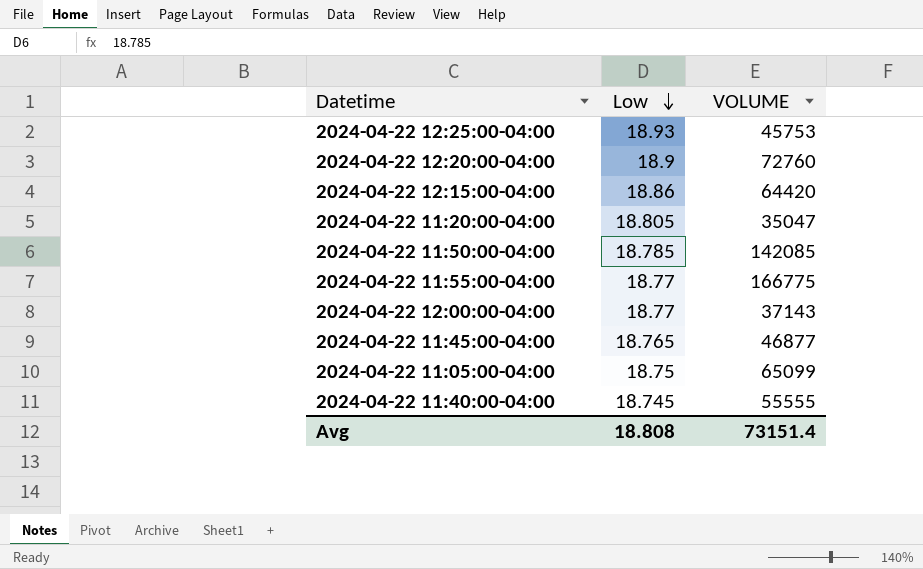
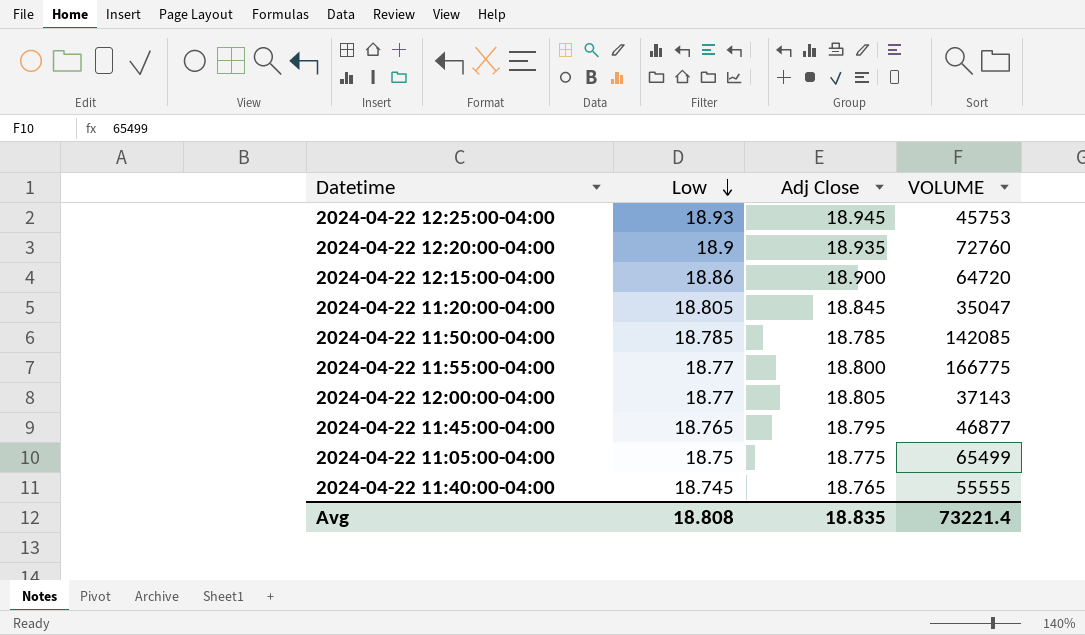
column Adj Close | position: none -> 3
2024-04-22 12:15:00-04:00 | VOLUME: 64420 -> 64720
2024-04-22 11:05:00-04:00 | VOLUME: 65099 -> 65499
Avg | VOLUME: 73151.4 -> 73221.4

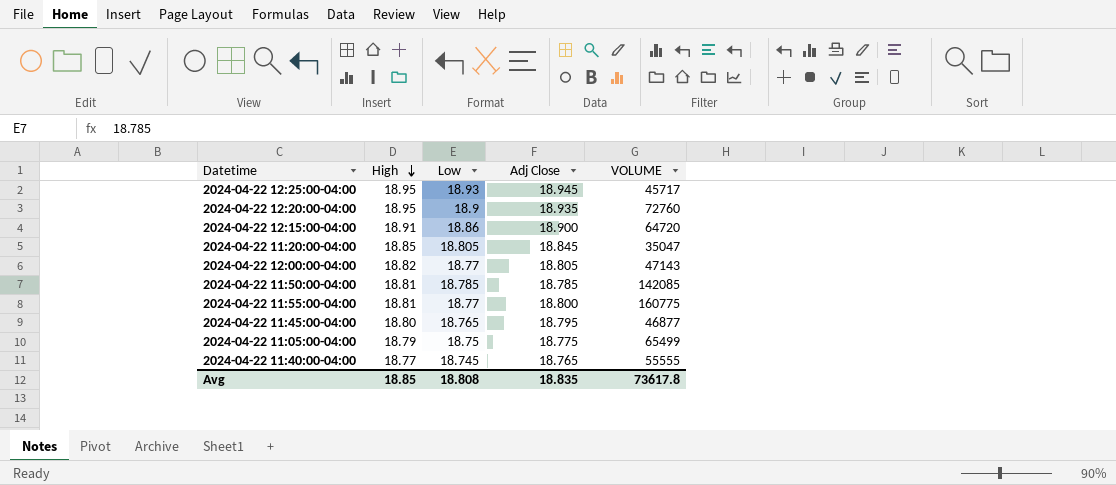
row order: Low descending -> High descending
column High | position: none -> 2
2024-04-22 12:25:00-04:00 | VOLUME: 45753 -> 45717
2024-04-22 12:00:00-04:00 | VOLUME: 37143 -> 47143
2024-04-22 11:55:00-04:00 | VOLUME: 166775 -> 160775
Avg | VOLUME: 73221.4 -> 73617.8

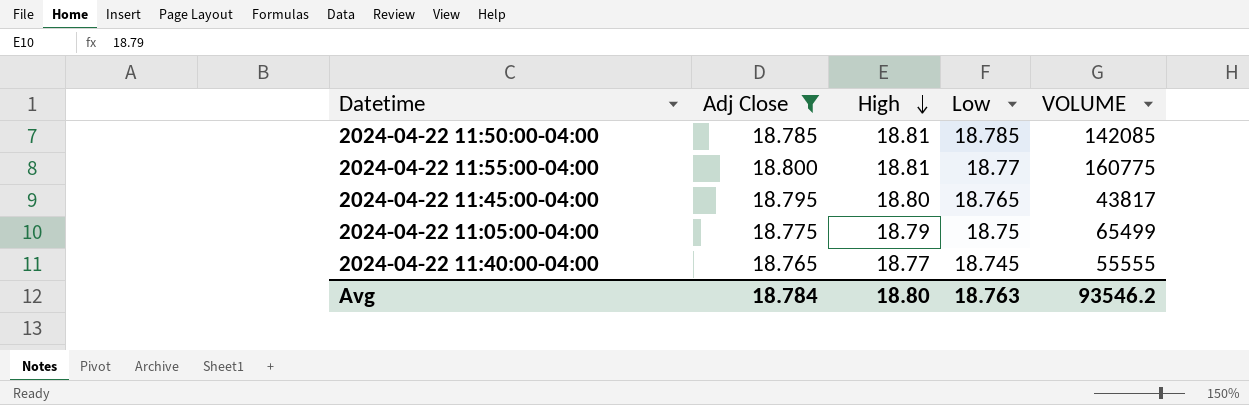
filter: none -> Adj Close <= 18.800
column Adj Close | position: 4 -> 2
2024-04-22 11:45:00-04:00 | VOLUME: 46877 -> 43817
Avg | Adj Close: 18.835 -> 18.784
Avg | High: 18.85 -> 18.80
Avg | Low: 18.808 -> 18.763
Avg | VOLUME: 73617.8 -> 93546.2

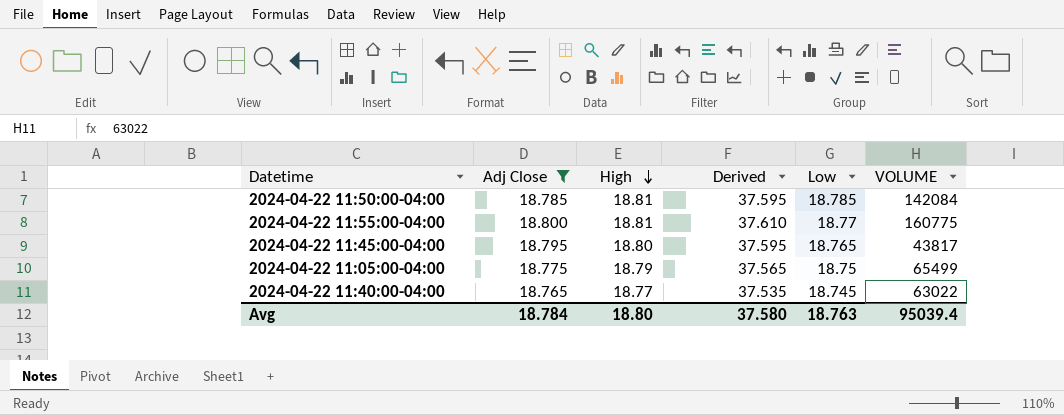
column Derived | formula: none -> [Adj Close] + [High]
2024-04-22 11:50:00-04:00 | VOLUME: 142085 -> 142084
2024-04-22 11:40:00-04:00 | VOLUME: 55555 -> 63022
Avg | VOLUME: 93546.2 -> 95039.4

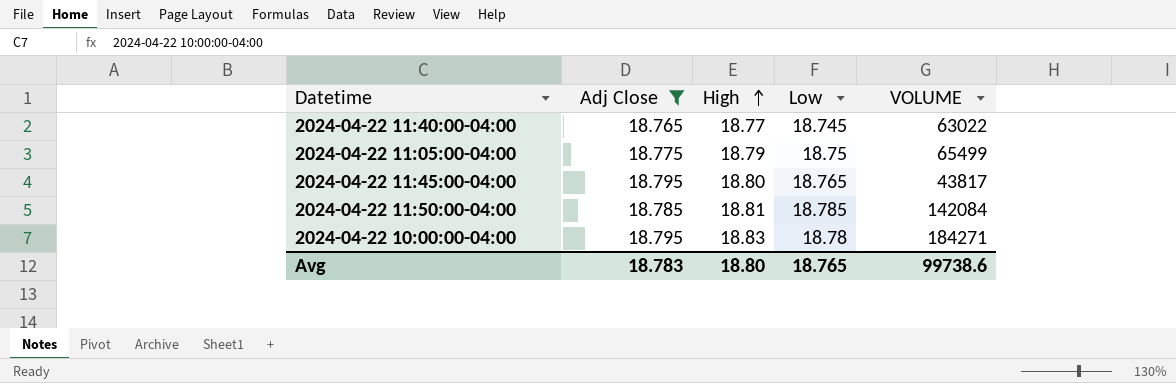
row order: High descending -> High ascending
column Derived | formula: [Adj Close] + [High] -> none
row 2024-04-22 11:55:00-04:00: 18.800 | 18.81 | 37.610 | 18.77 | 160775 -> none
row 2024-04-22 10:00:00-04:00: none -> 18.795 | 18.83 | 18.78 | 184271
Avg | Adj Close: 18.784 -> 18.783
Avg | Low: 18.763 -> 18.765
Avg | VOLUME: 95039.4 -> 99738.6

